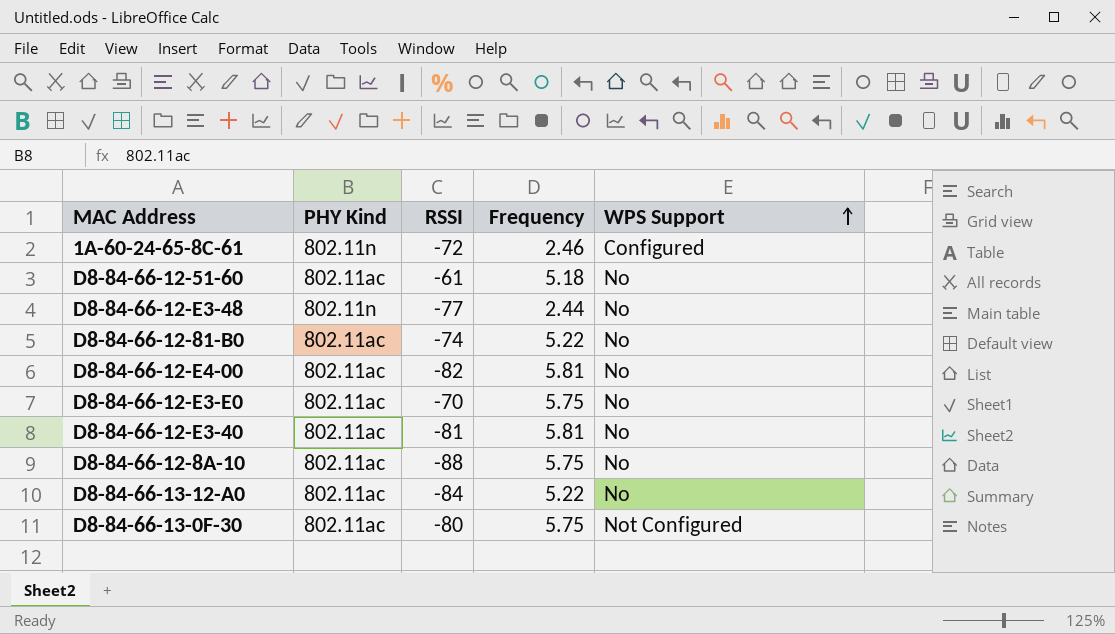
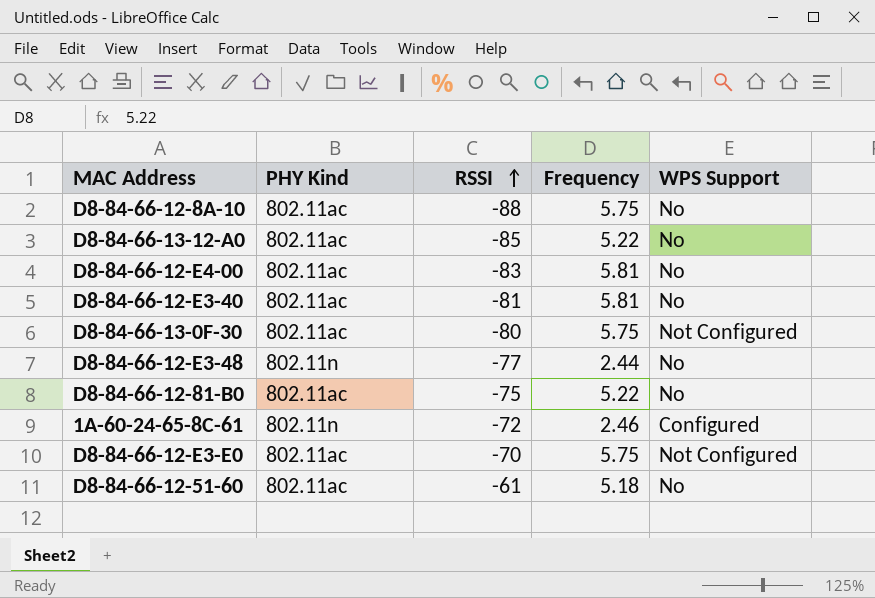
row order: WPS Support ascending -> RSSI ascending
D8-84-66-13-12-A0 | RSSI: -84 -> -85
D8-84-66-12-E4-00 | RSSI: -82 -> -83
D8-84-66-12-81-B0 | RSSI: -74 -> -75
D8-84-66-12-E3-E0 | WPS Support: No -> Not Configured

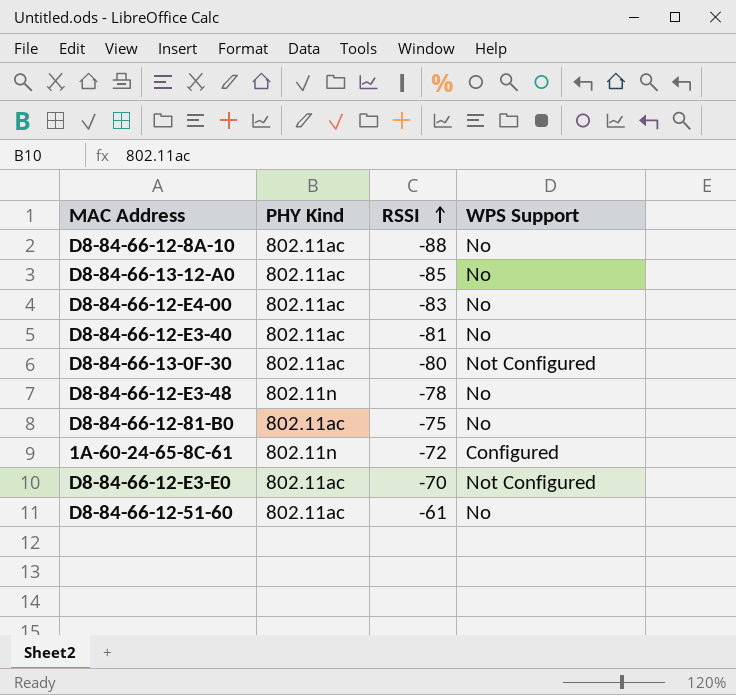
column Frequency | position: 4 -> none
D8-84-66-12-E3-48 | RSSI: -77 -> -78

